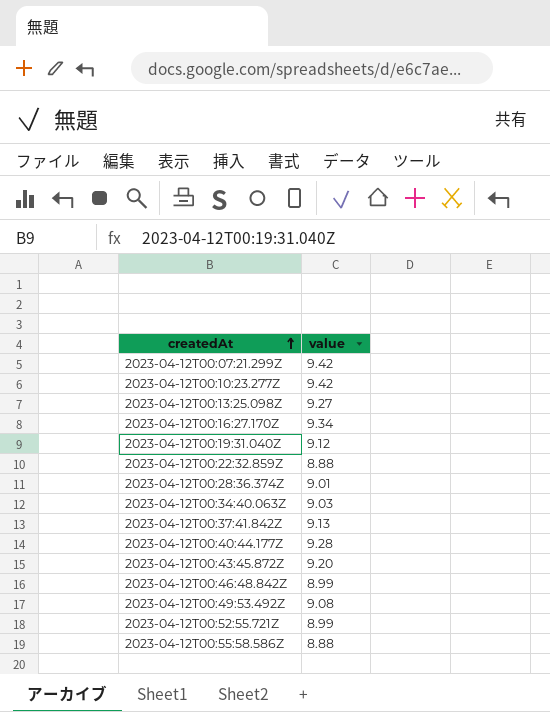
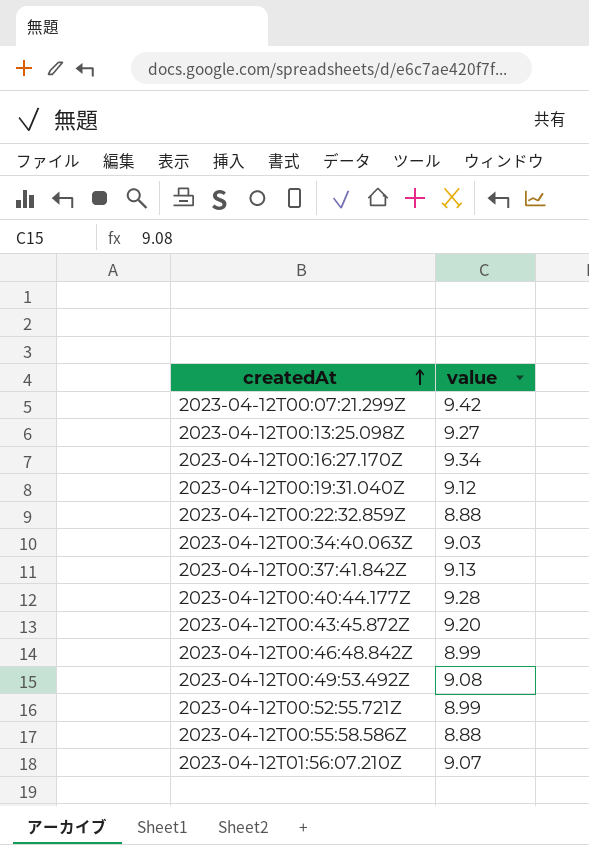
row 2023-04-12T00:10:23.277Z: 9.42 -> none
row 2023-04-12T00:28:36.374Z: 9.01 -> none
row 2023-04-12T01:56:07.210Z: none -> 9.07

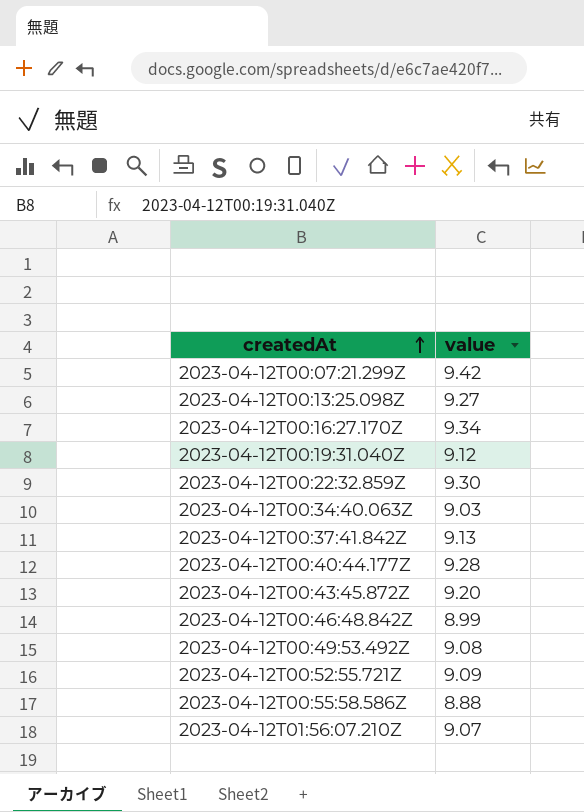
2023-04-12T00:22:32.859Z | value: 8.88 -> 9.30
2023-04-12T00:52:55.721Z | value: 8.99 -> 9.09

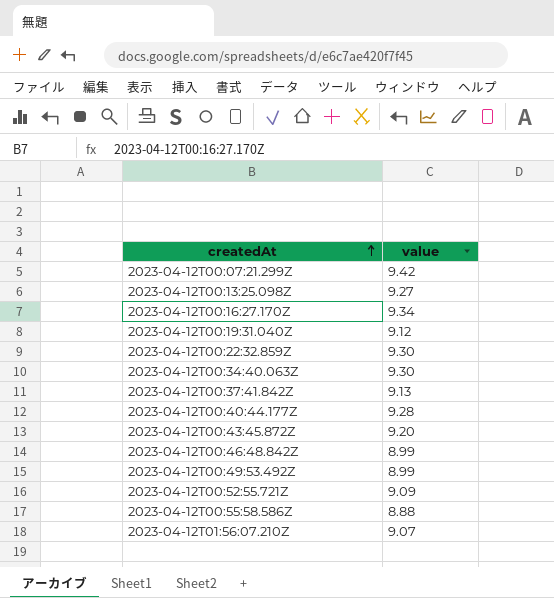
2023-04-12T00:34:40.063Z | value: 9.03 -> 9.30
2023-04-12T00:49:53.492Z | value: 9.08 -> 8.99

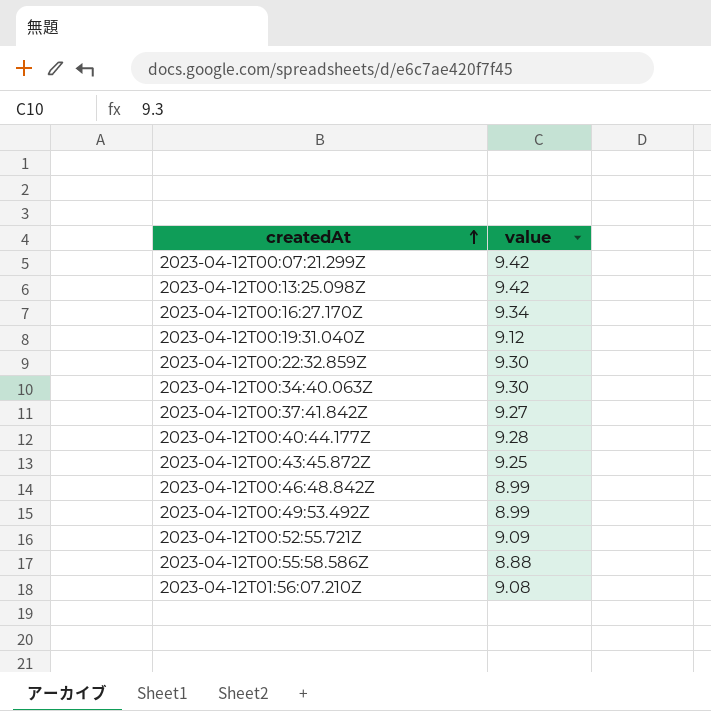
2023-04-12T00:13:25.098Z | value: 9.27 -> 9.42
2023-04-12T00:37:41.842Z | value: 9.13 -> 9.27
2023-04-12T00:43:45.872Z | value: 9.20 -> 9.25
2023-04-12T01:56:07.210Z | value: 9.07 -> 9.08

